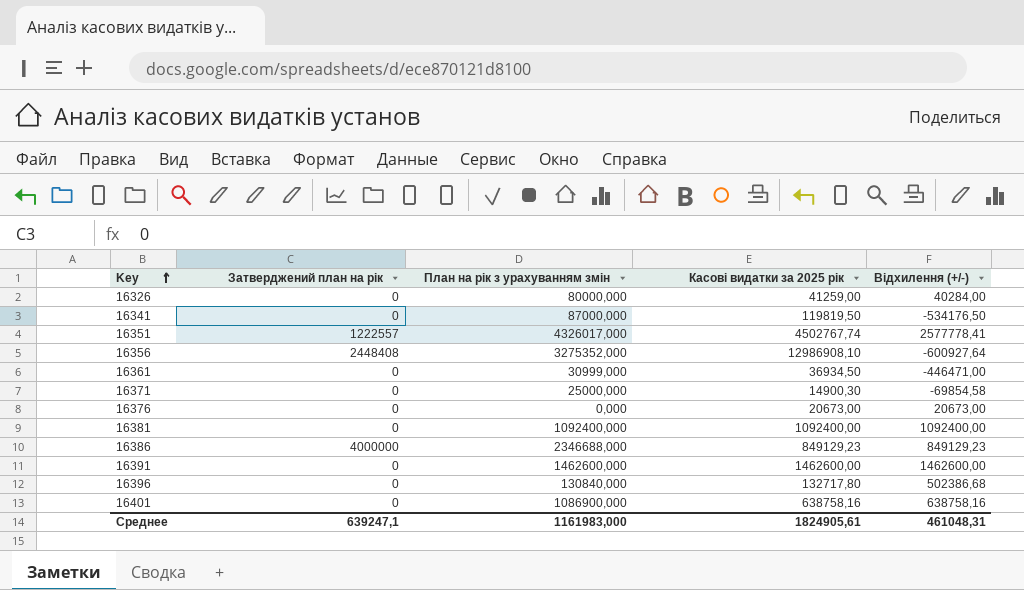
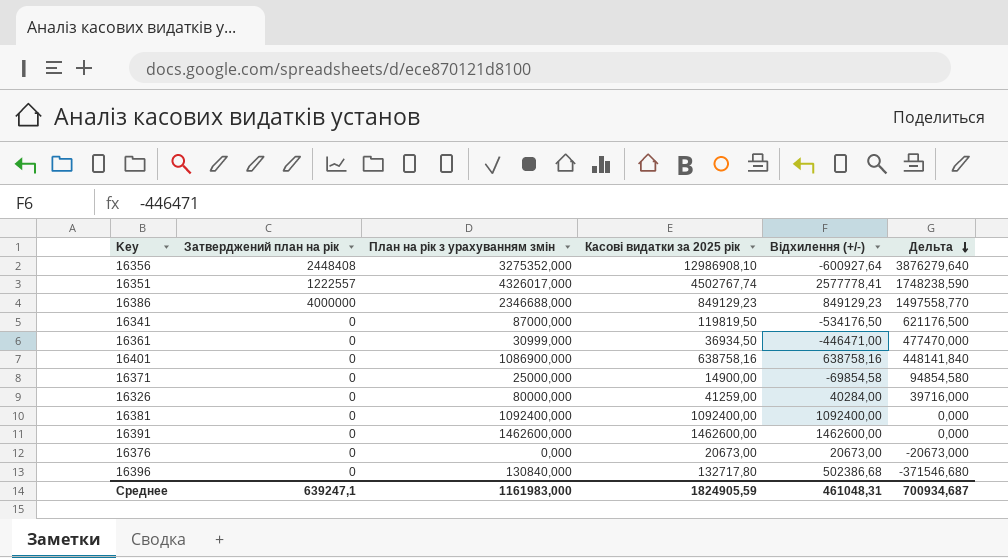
row order: Key ascending -> Дельта descending
column Дельта | formula: none -> [План на рік з урахуванням змін] - [Відхилення (+/-)]
16371 | Касові видатки за 2025 рік: 14900,30 -> 14900,00
Среднее | Касові видатки за 2025 рік: 1824905,61 -> 1824905,59

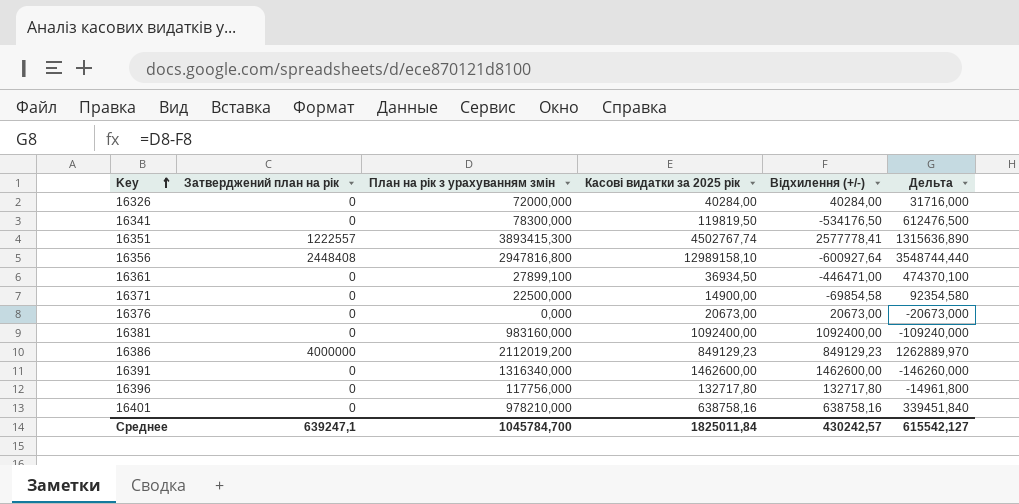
row order: Дельта descending -> Key ascending
16326 | План на рік з урахуванням змін: 80000,000 -> 72000,000
16326 | Касові видатки за 2025 рік: 41259,00 -> 40284,00
16326 | Дельта: 39716,000 -> 31716,000
16341 | План на рік з урахуванням змін: 87000,000 -> 78300,000
16341 | Дельта: 621176,500 -> 612476,500
16351 | План на рік з урахуванням змін: 4326017,000 -> 3893415,300
16351 | Дельта: 1748238,590 -> 1315636,890
16356 | План на рік з урахуванням змін: 3275352,000 -> 2947816,800
16356 | Касові видатки за 2025 рік: 12986908,10 -> 12989158,10
16356 | Дельта: 3876279,640 -> 3548744,440
16361 | План на рік з урахуванням змін: 30999,000 -> 27899,100
16361 | Дельта: 477470,000 -> 474370,100
16371 | План на рік з урахуванням змін: 25000,000 -> 22500,000
16371 | Дельта: 94854,580 -> 92354,580
16381 | План на рік з урахуванням змін: 1092400,000 -> 983160,000
16381 | Дельта: 0,000 -> -109240,000
16386 | План на рік з урахуванням змін: 2346688,000 -> 2112019,200
16386 | Дельта: 1497558,770 -> 1262889,970
16391 | План на рік з урахуванням змін: 1462600,000 -> 1316340,000
16391 | Дельта: 0,000 -> -146260,000
16396 | План на рік з урахуванням змін: 130840,000 -> 117756,000
16396 | Відхилення (+/-): 502386,68 -> 132717,80
16396 | Дельта: -371546,680 -> -14961,800
16401 | План на рік з урахуванням змін: 1086900,000 -> 978210,000
16401 | Дельта: 448141,840 -> 339451,840
Среднее | План на рік з урахуванням змін: 1161983,000 -> 1045784,700
Среднее | Касові видатки за 2025 рік: 1824905,59 -> 1825011,84
Среднее | Відхилення (+/-): 461048,31 -> 430242,57
Среднее | Дельта: 700934,687 -> 615542,127

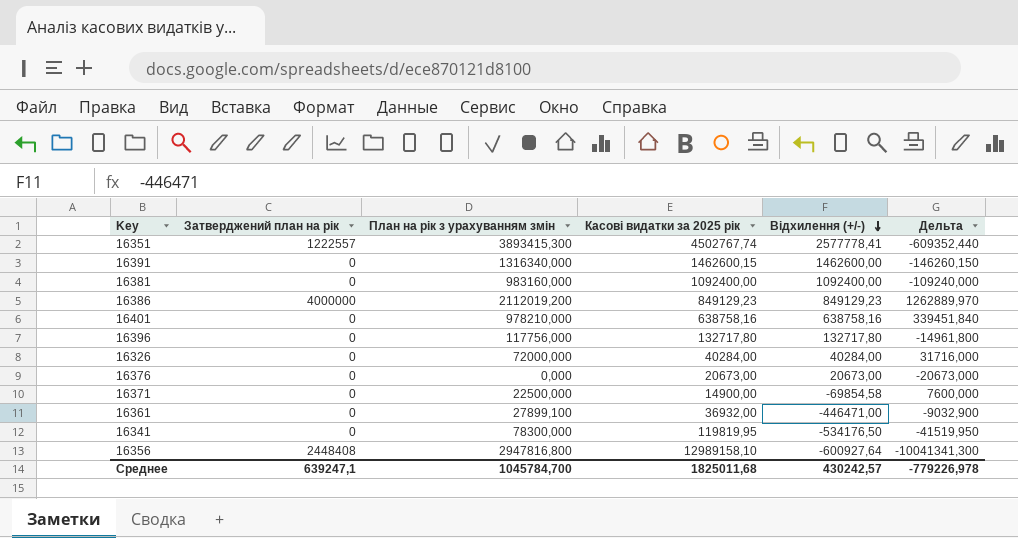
row order: Key ascending -> Відхилення (+/-) descending
column Дельта | formula: [План на рік з урахуванням змін] - [Відхилення (+/-)] -> [План на рік з урахуванням змін] - [Касові видатки за 2025 рік]
16391 | Касові видатки за 2025 рік: 1462600,00 -> 1462600,15
16361 | Касові видатки за 2025 рік: 36934,50 -> 36932,00
16341 | Касові видатки за 2025 рік: 119819,50 -> 119819,95
Среднее | Касові видатки за 2025 рік: 1825011,84 -> 1825011,68
Среднее | Дельта: 615542,127 -> -779226,978

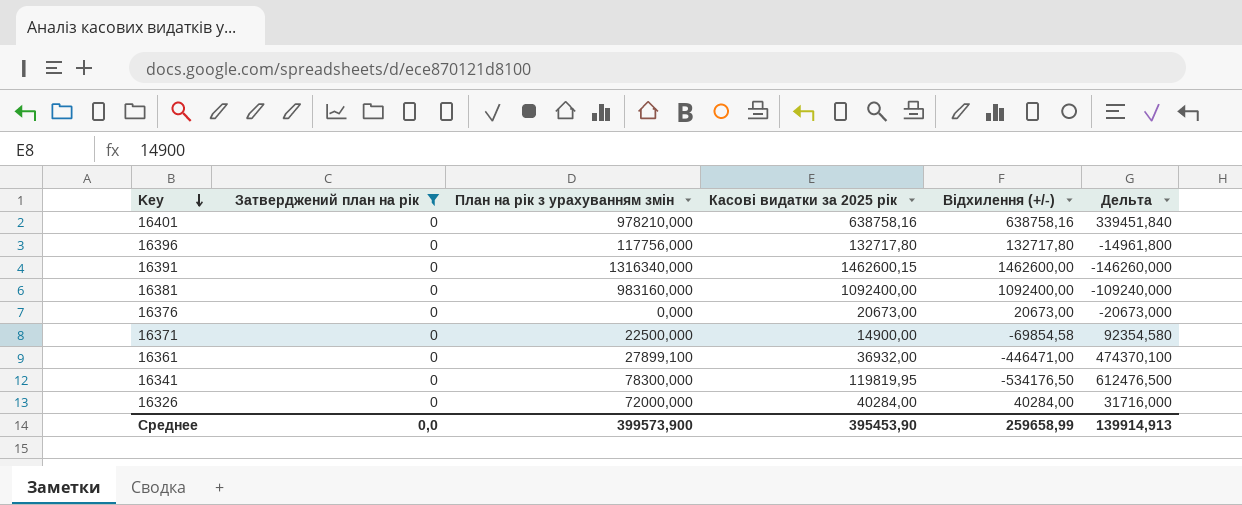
filter: none -> Затверджений план на рік = 0
row order: Відхилення (+/-) descending -> Key descending
column Дельта | formula: [План на рік з урахуванням змін] - [Касові видатки за 2025 рік] -> [План на рік з урахуванням змін] - [Відхилення (+/-)]
Среднее | Затверджений план на рік: 639247,1 -> 0,0
Среднее | План на рік з урахуванням змін: 1045784,700 -> 399573,900
Среднее | Касові видатки за 2025 рік: 1825011,68 -> 395453,90
Среднее | Відхилення (+/-): 430242,57 -> 259658,99
Среднее | Дельта: -779226,978 -> 139914,913

